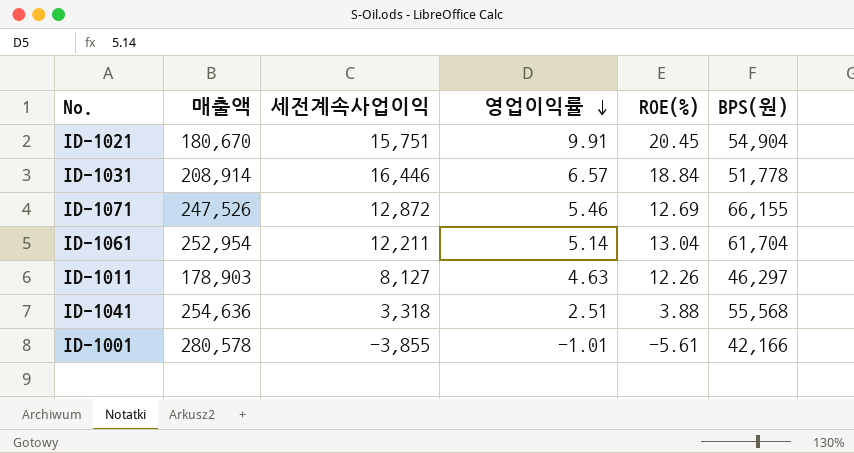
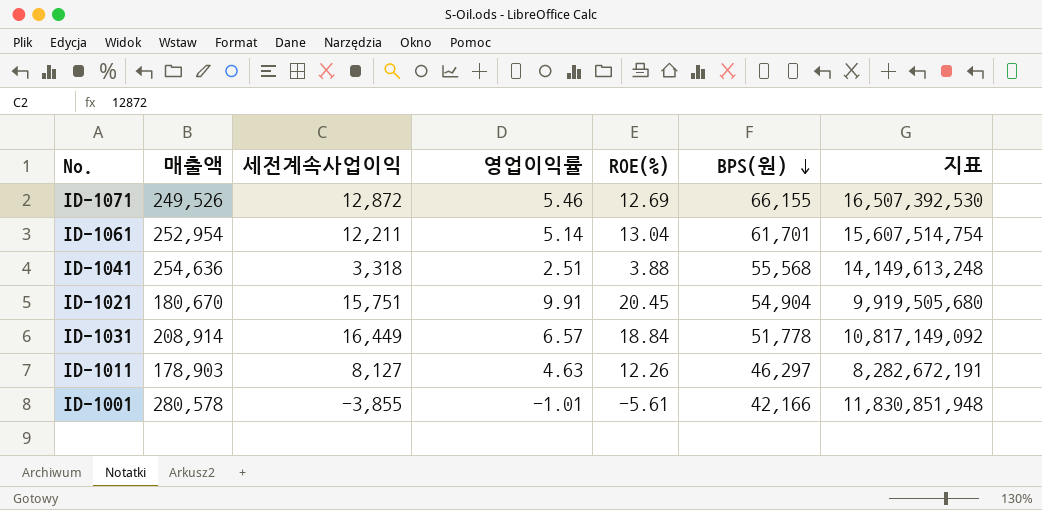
row order: 영업이익률 descending -> BPS(원) descending
column 지표 | formula: none -> [매출액] * [BPS(원)]
ID-1071 | 매출액: 247,526 -> 249,526
ID-1061 | BPS(원): 61,704 -> 61,701
ID-1031 | 세전계속사업이익: 16,446 -> 16,449

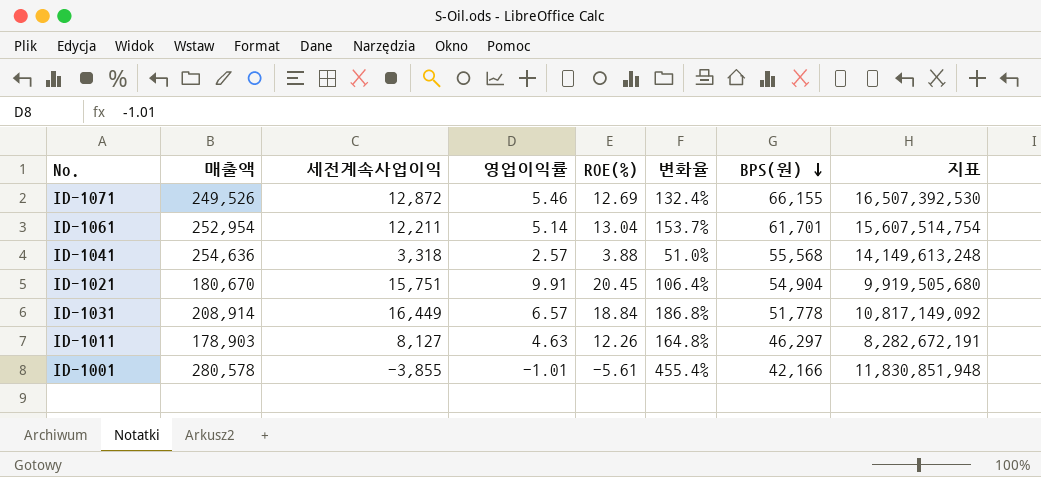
column 변화율 | formula: none -> ([ROE(%)] - [영업이익률]) / [영업이익률]
ID-1041 | 영업이익률: 2.51 -> 2.57

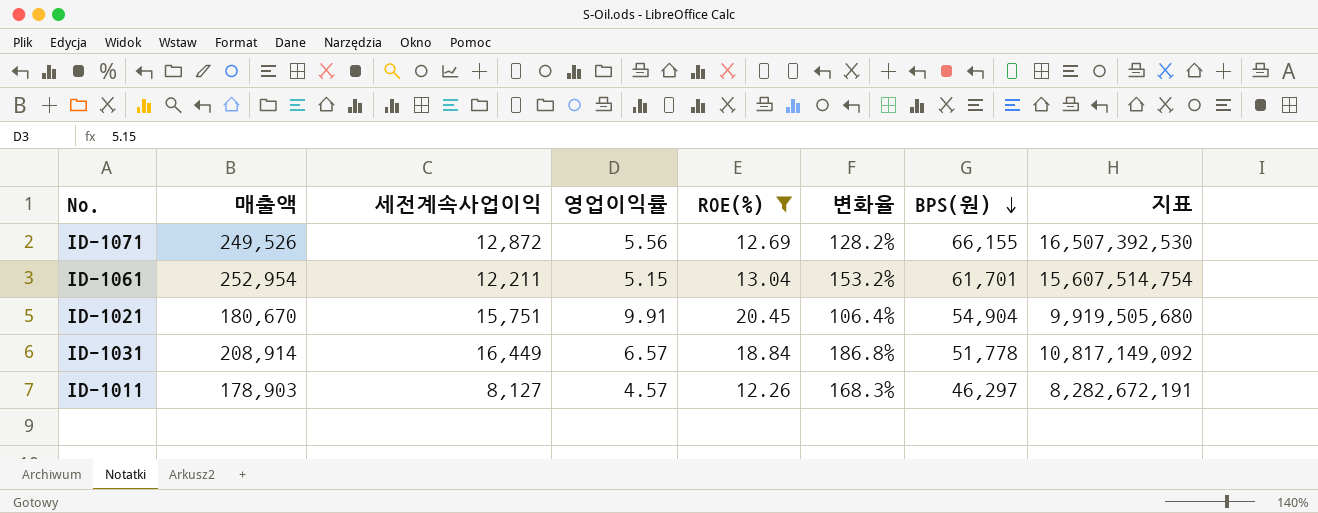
filter: none -> ROE(%) >= 12.26
ID-1071 | 영업이익률: 5.46 -> 5.56
ID-1071 | 변화율: 132.4% -> 128.2%
ID-1061 | 영업이익률: 5.14 -> 5.15
ID-1061 | 변화율: 153.7% -> 153.2%
ID-1011 | 영업이익률: 4.63 -> 4.57
ID-1011 | 변화율: 164.8% -> 168.3%

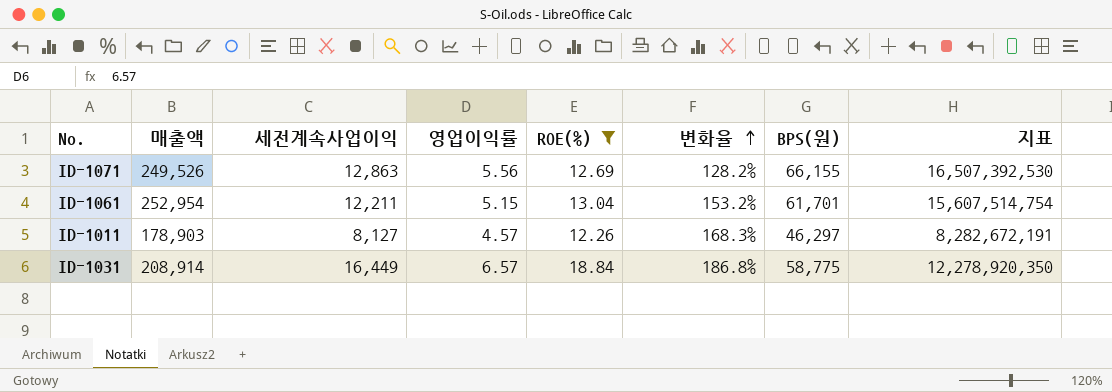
row order: BPS(원) descending -> 변화율 ascending
row ID-1021: 180,670 | 15,751 | 9.91 | 20.45 | 106.4% | 54,904 | 9,919,505,680 -> none
ID-1071 | 세전계속사업이익: 12,872 -> 12,863
ID-1031 | BPS(원): 51,778 -> 58,775
ID-1031 | 지표: 10,817,149,092 -> 12,278,920,350

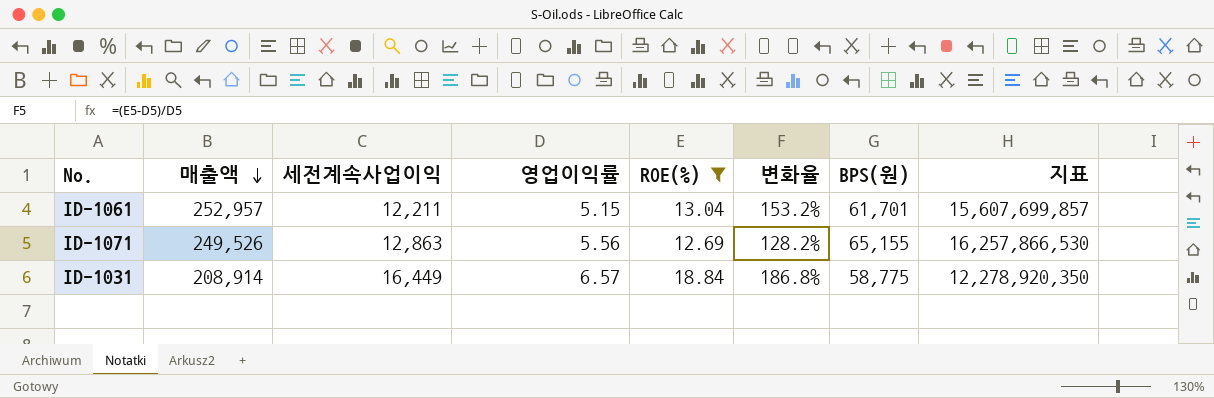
row order: 변화율 ascending -> 매출액 descending
row ID-1011: 178,903 | 8,127 | 4.57 | 12.26 | 168.3% | 46,297 | 8,282,672,191 -> none
ID-1061 | 매출액: 252,954 -> 252,957
ID-1061 | 지표: 15,607,514,754 -> 15,607,699,857
ID-1071 | BPS(원): 66,155 -> 65,155
ID-1071 | 지표: 16,507,392,530 -> 16,257,866,530

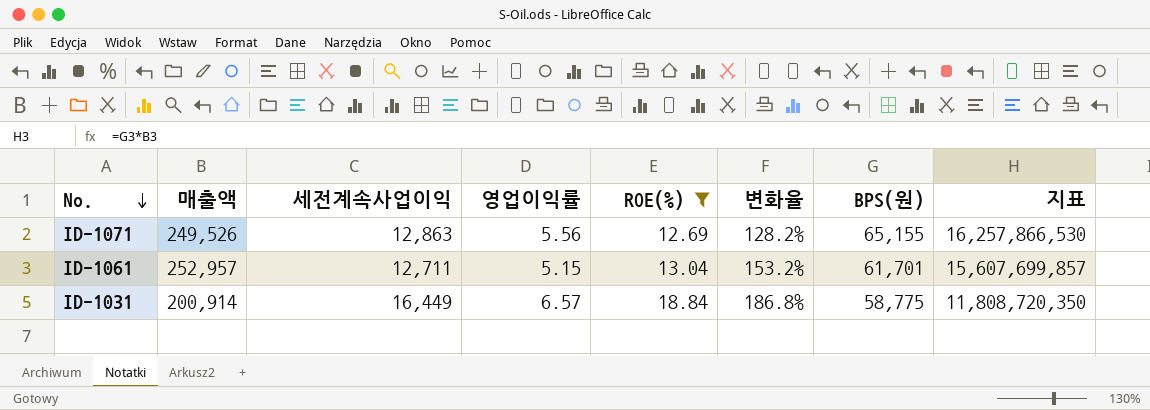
row order: 매출액 descending -> No. descending
ID-1061 | 세전계속사업이익: 12,211 -> 12,711
ID-1031 | 매출액: 208,914 -> 200,914
ID-1031 | 지표: 12,278,920,350 -> 11,808,720,350

